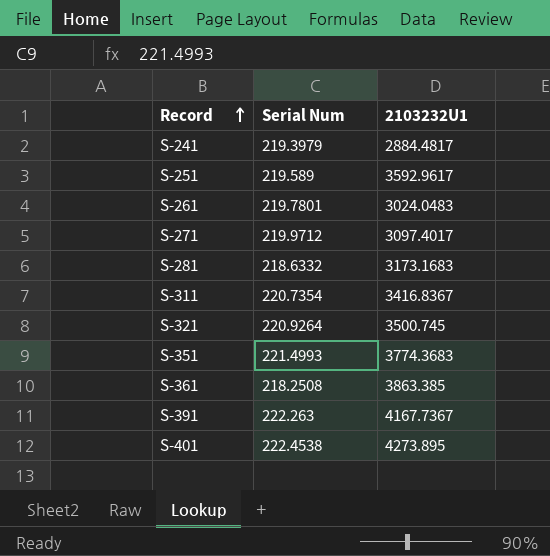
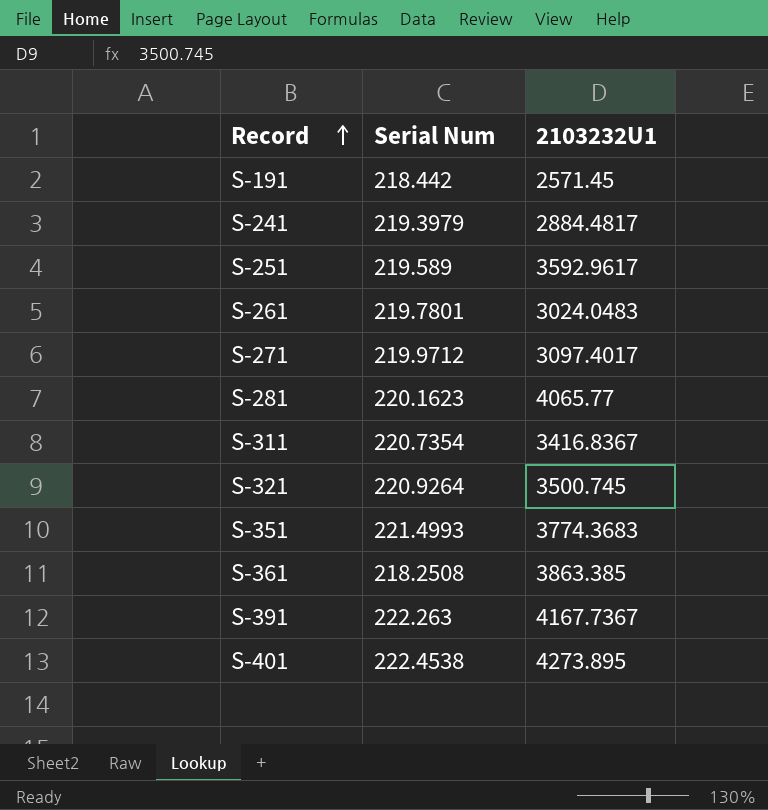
row S-191: none -> 218.442 | 2571.45
S-281 | Serial Num: 218.6332 -> 220.1623
S-281 | 2103232U1: 3173.1683 -> 4065.77

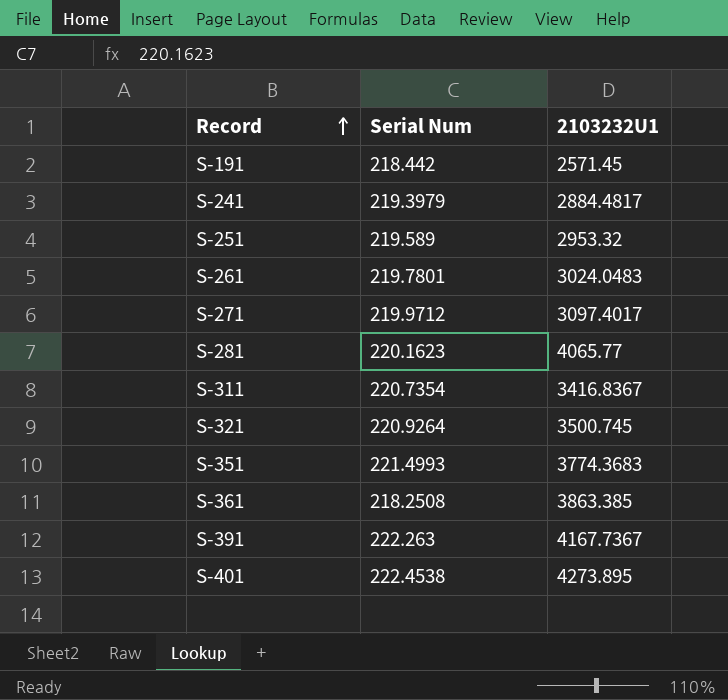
S-251 | 2103232U1: 3592.9617 -> 2953.32

